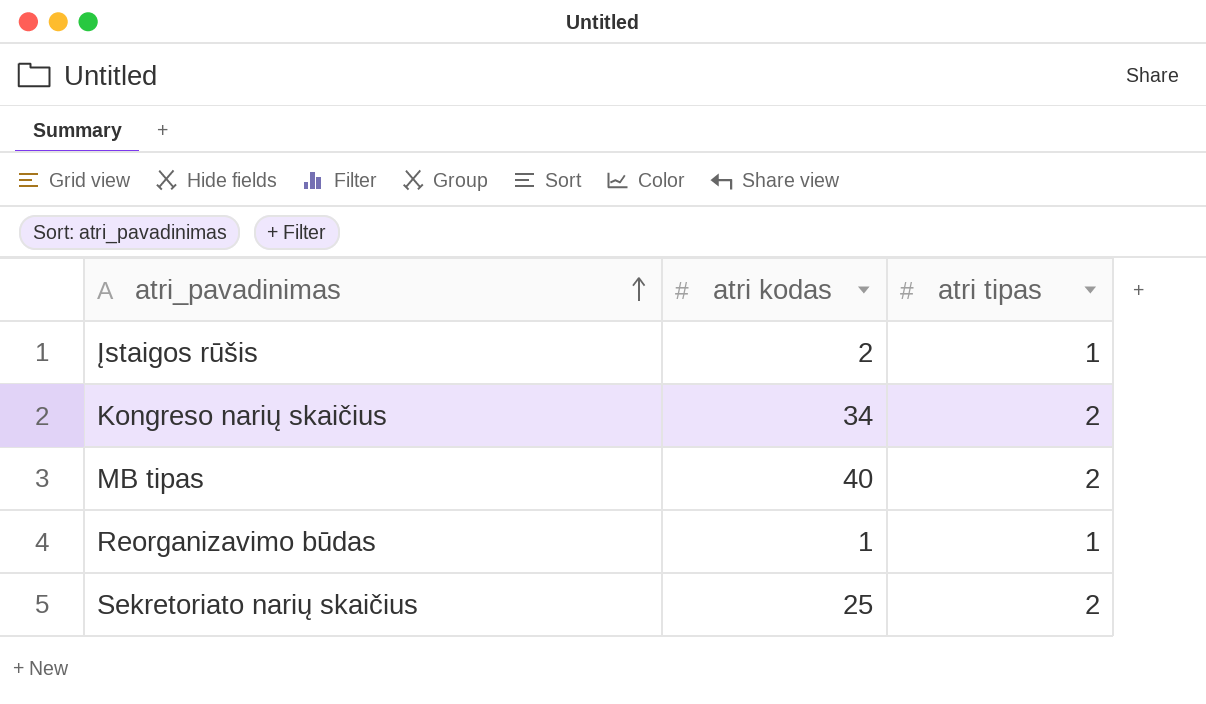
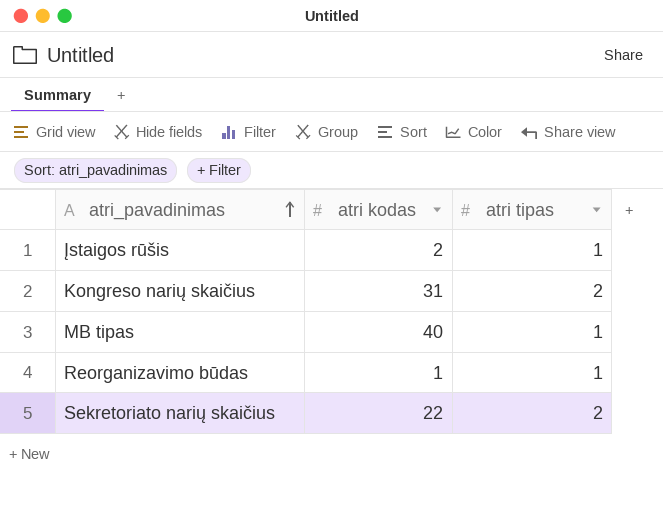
Kongreso narių skaičius | atri kodas: 34 -> 31
MB tipas | atri tipas: 2 -> 1
Sekretoriato narių skaičius | atri kodas: 25 -> 22

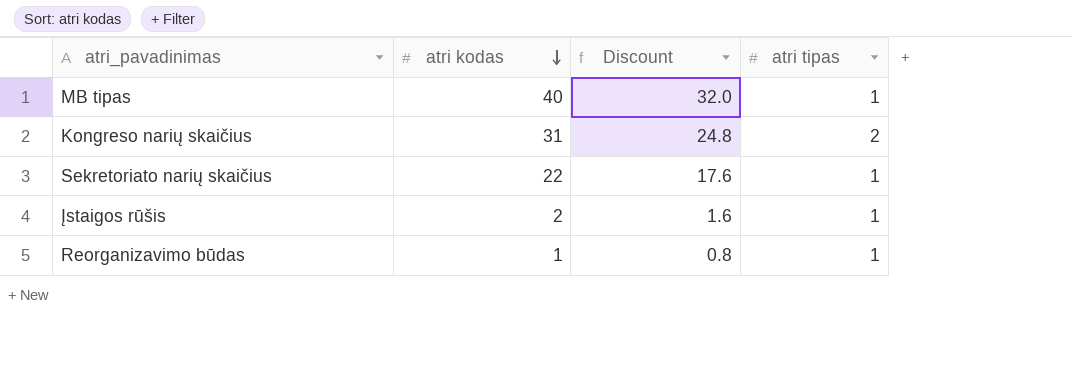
row order: atri_pavadinimas ascending -> atri kodas descending
column Discount | formula: none -> [atri kodas] * 0.8
Sekretoriato narių skaičius | atri tipas: 2 -> 1

